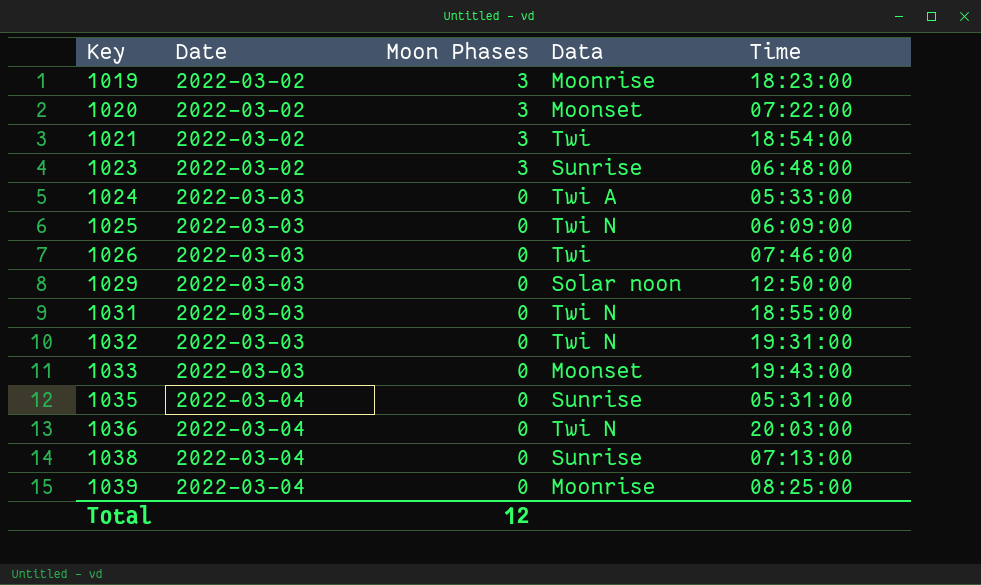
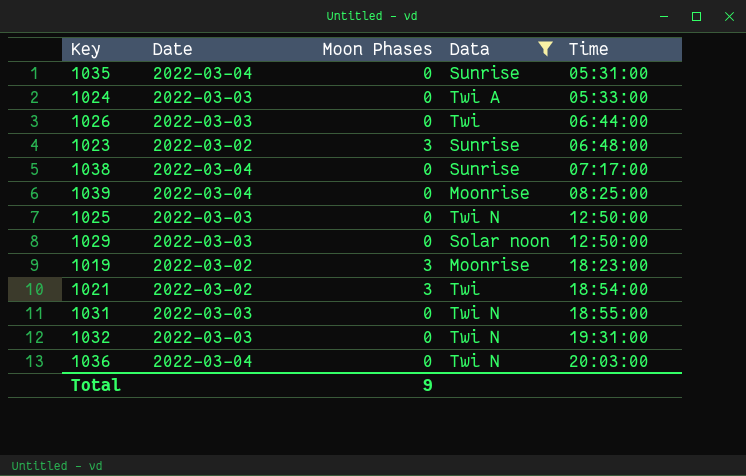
filter: none -> Data != Moonset
row order: Key ascending -> Time ascending
1026 | Time: 07:46:00 -> 06:44:00
1038 | Time: 07:13:00 -> 07:17:00
1025 | Time: 06:09:00 -> 12:50:00
Total | Moon Phases: 12 -> 9

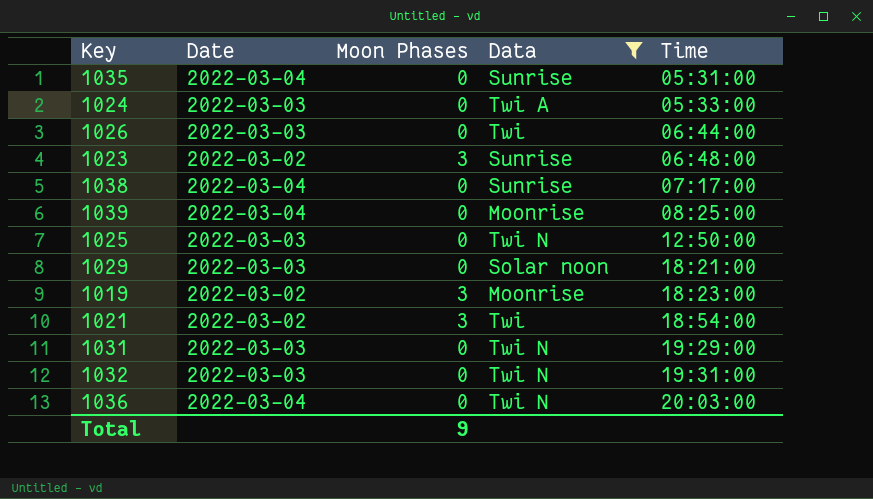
1029 | Time: 12:50:00 -> 18:21:00
1031 | Time: 18:55:00 -> 19:29:00

